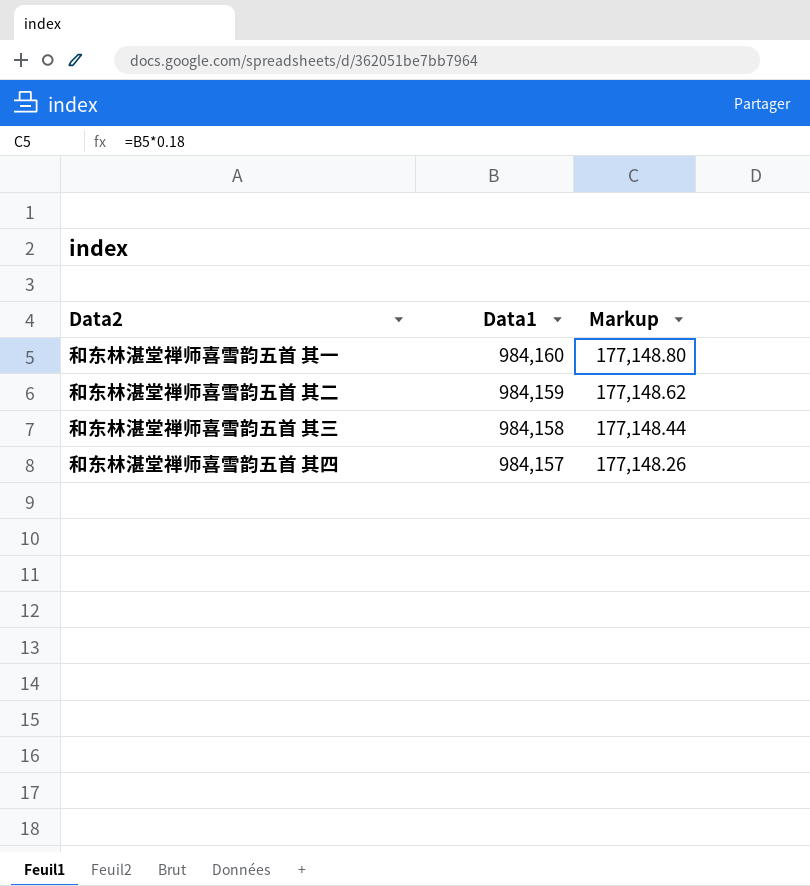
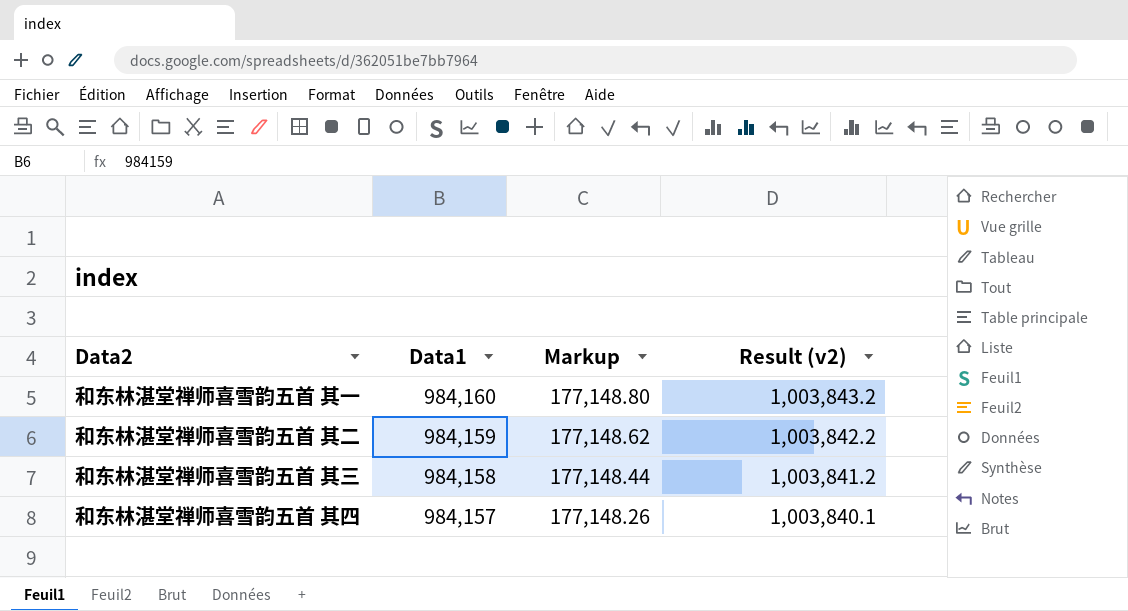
column Result (v2) | formula: none -> [Data1] * 1.02

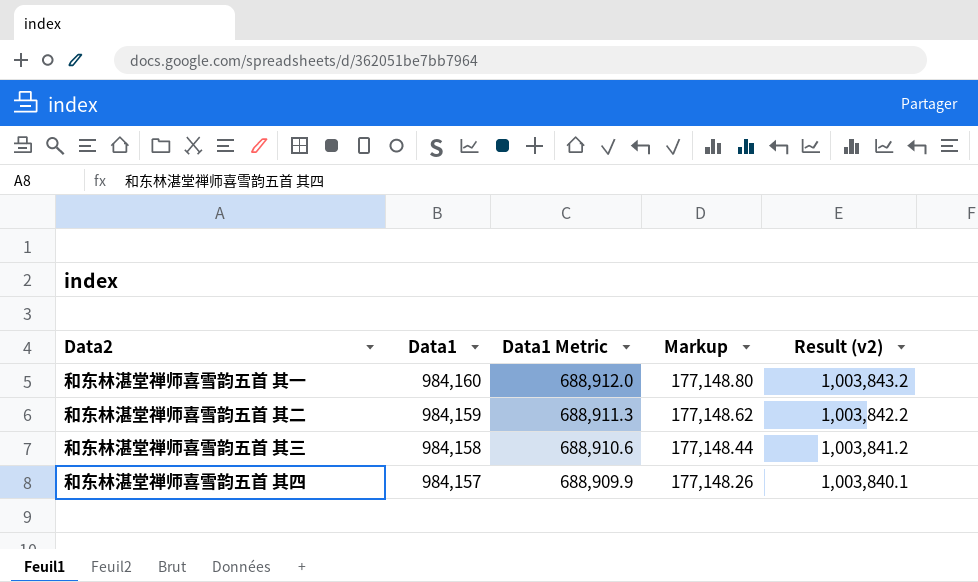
column Data1 Metric | formula: none -> [Data1] * 0.7

